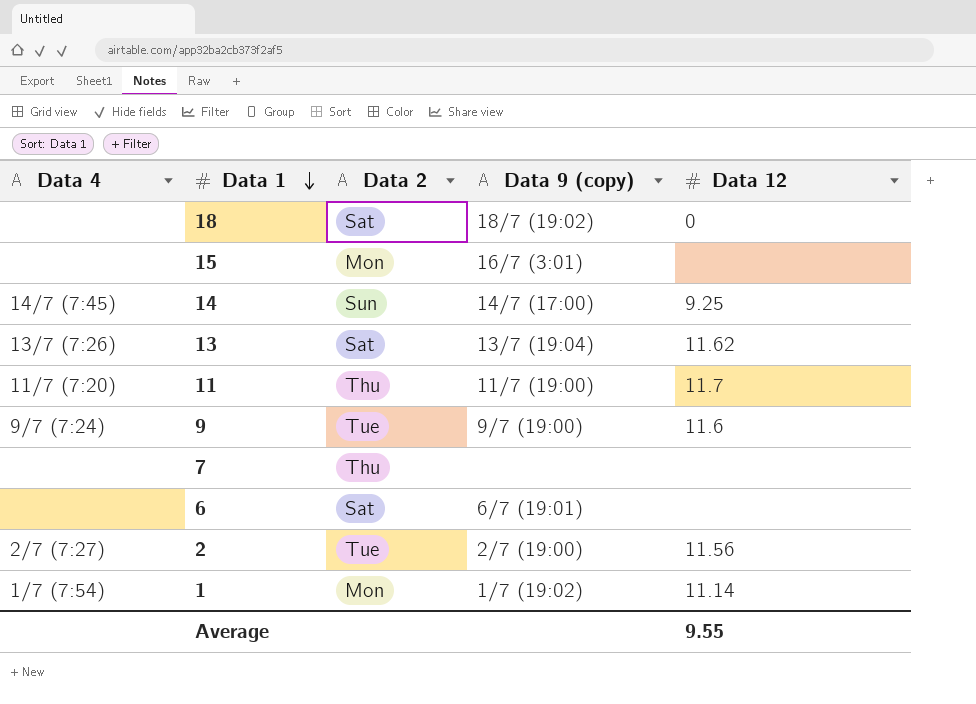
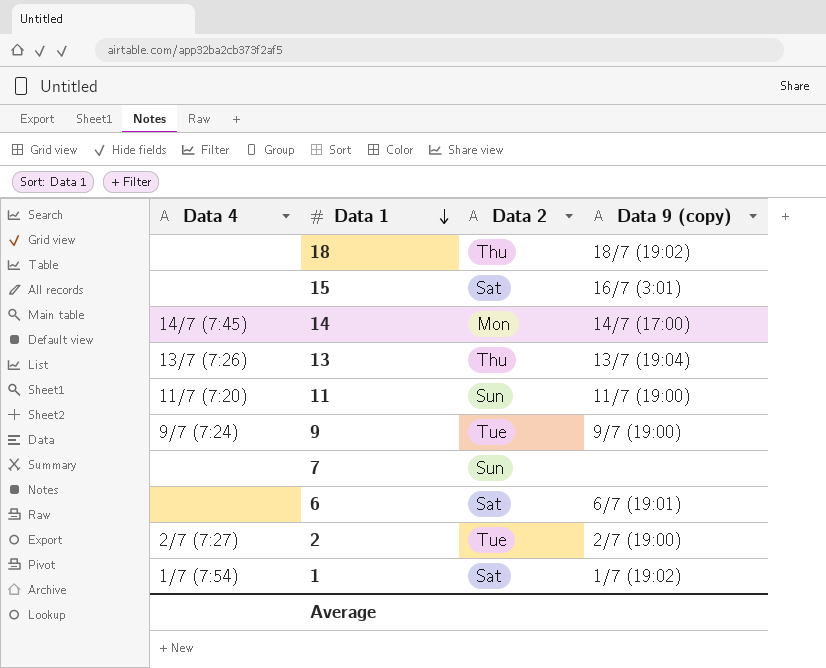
column Data 12 | position: 5 -> none
18 | Data 2: Sat -> Thu
15 | Data 2: Mon -> Sat
14 | Data 2: Sun -> Mon
13 | Data 2: Sat -> Thu
11 | Data 2: Thu -> Sun
7 | Data 2: Thu -> Sun
1 | Data 2: Mon -> Sat

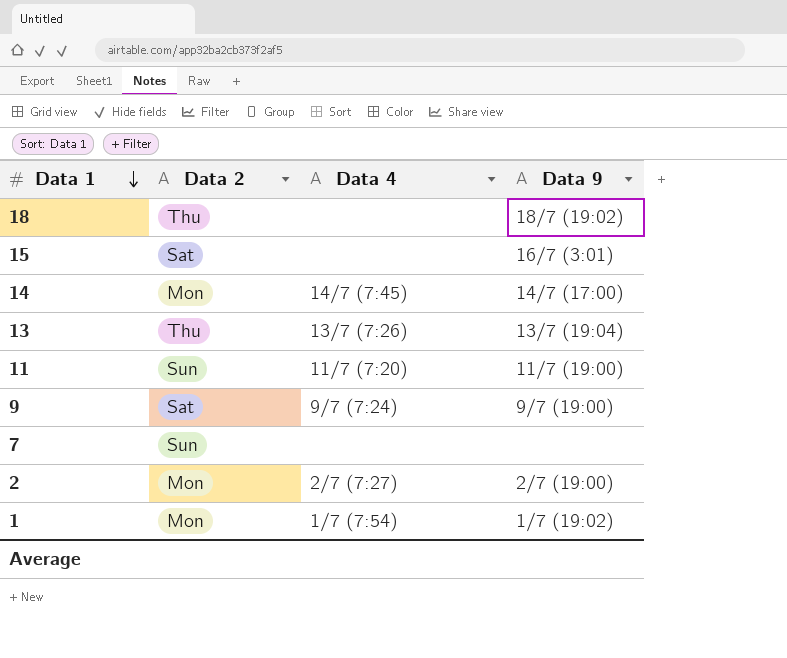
column Data 4 | position: 1 -> 3
column name: Data 9 (copy) -> Data 9
row 6: none | Sat | 6/7 (19:01) -> none
9 | Data 2: Tue -> Sat
2 | Data 2: Tue -> Mon
1 | Data 2: Sat -> Mon

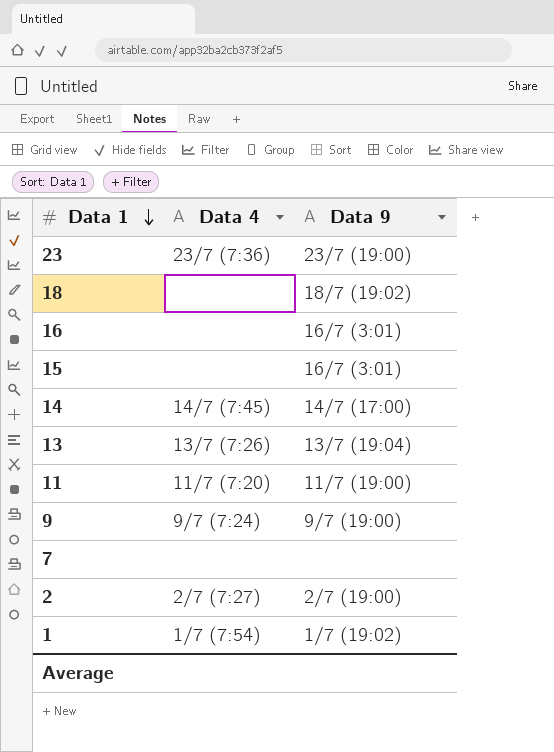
column Data 2 | position: 2 -> none
row 23: none -> 23/7 (7:36) | 23/7 (19:00)
row 16: none -> none | 16/7 (3:01)

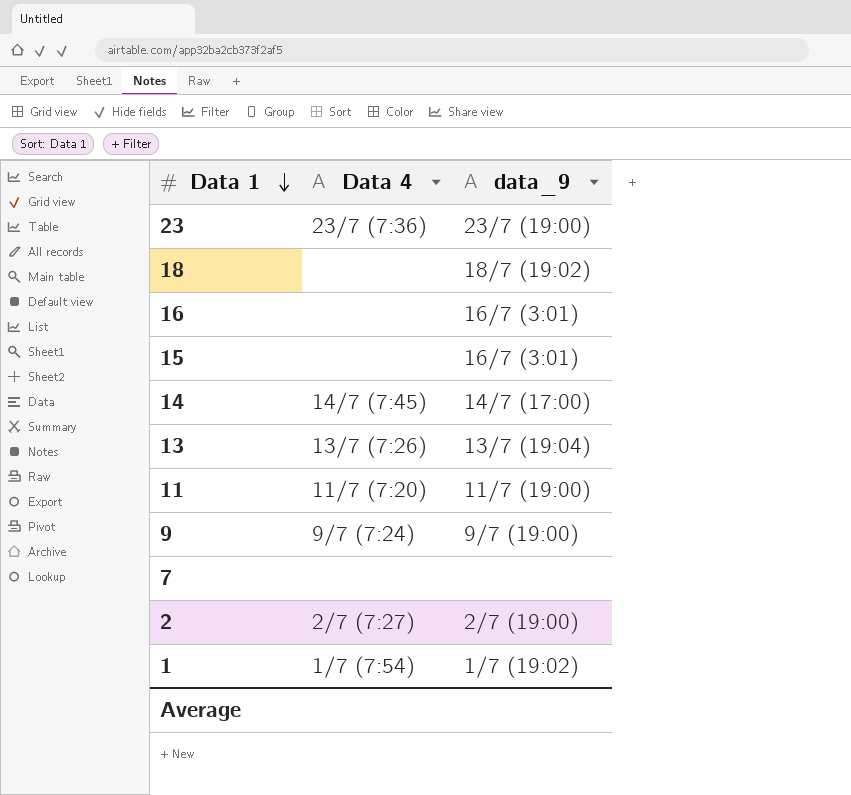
column name: Data 9 -> data_9

